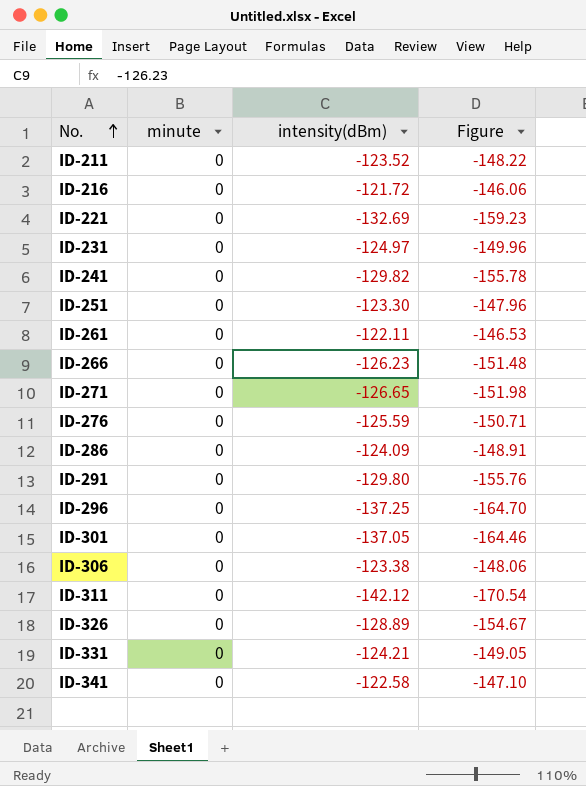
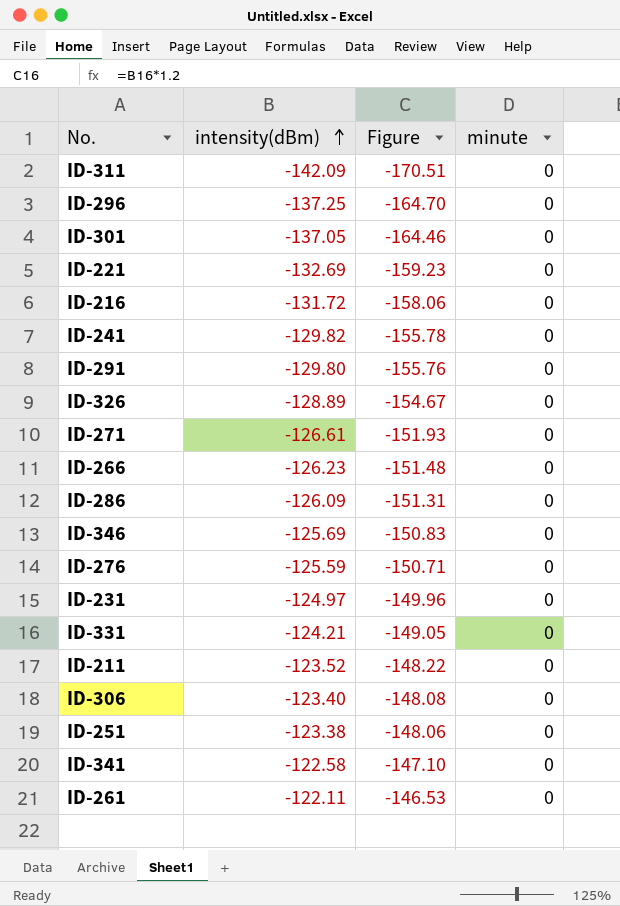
row order: No. ascending -> intensity(dBm) ascending
column minute | position: 2 -> 4
ID-311 | intensity(dBm): -142.12 -> -142.09
ID-311 | Figure: -170.54 -> -170.51
ID-216 | intensity(dBm): -121.72 -> -131.72
ID-216 | Figure: -146.06 -> -158.06
ID-271 | intensity(dBm): -126.65 -> -126.61
ID-271 | Figure: -151.98 -> -151.93
ID-286 | intensity(dBm): -124.09 -> -126.09
ID-286 | Figure: -148.91 -> -151.31
row ID-346: none -> -125.69 | -150.83 | 0
ID-306 | intensity(dBm): -123.38 -> -123.40
ID-306 | Figure: -148.06 -> -148.08
ID-251 | intensity(dBm): -123.30 -> -123.38
ID-251 | Figure: -147.96 -> -148.06

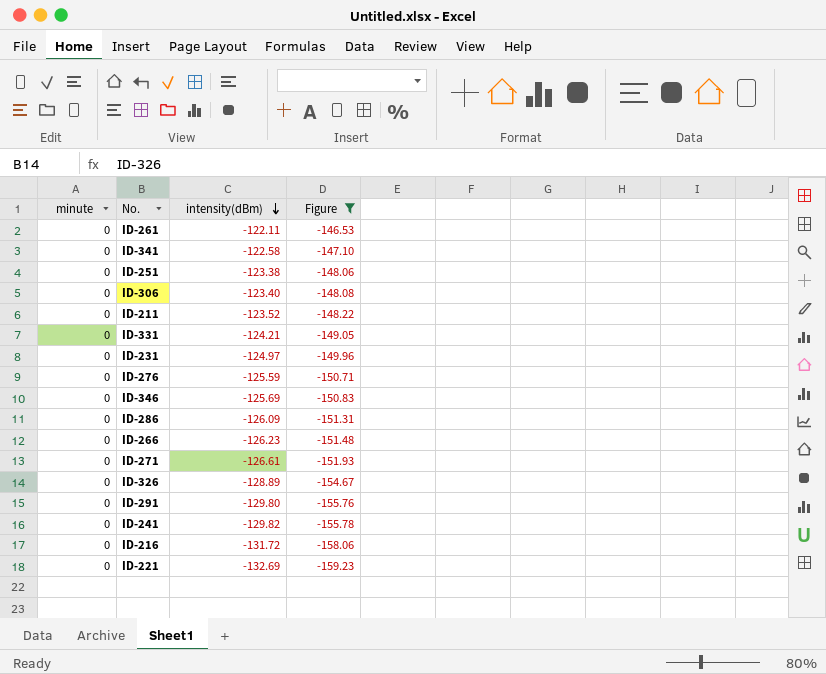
filter: none -> Figure >= -159.23
row order: intensity(dBm) ascending -> intensity(dBm) descending
column minute | position: 4 -> 1

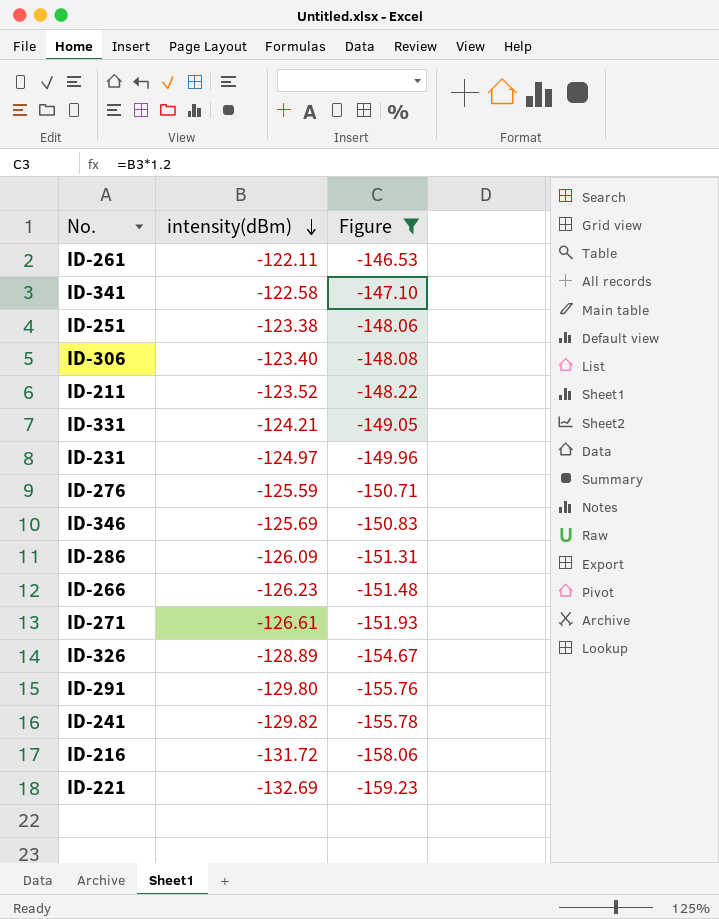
column minute | position: 1 -> none

